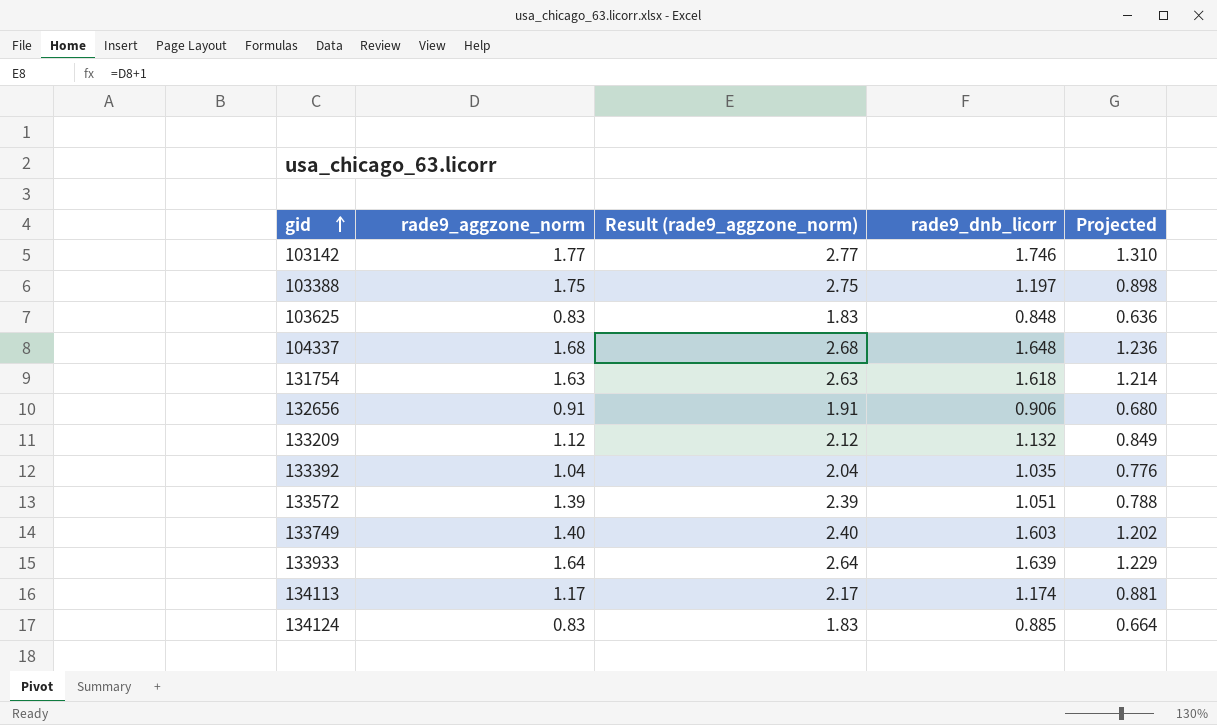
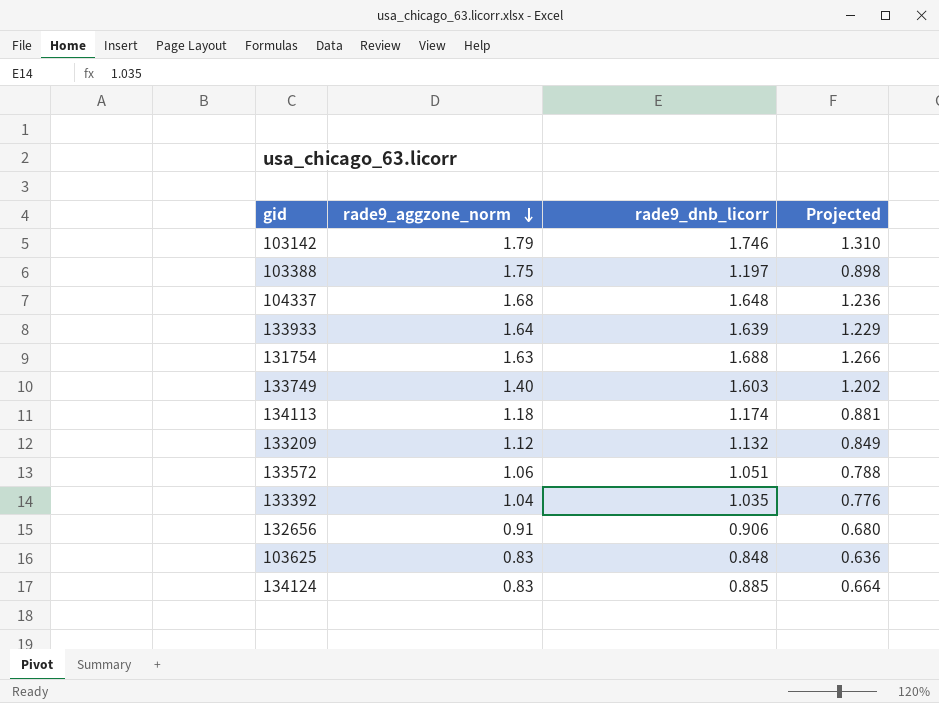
row order: gid ascending -> rade9_aggzone_norm descending
column Result (rade9_aggzone_norm) | formula: [rade9_aggzone_norm] + 1 -> none
103142 | rade9_aggzone_norm: 1.77 -> 1.79
131754 | rade9_dnb_licorr: 1.618 -> 1.688
131754 | Projected: 1.214 -> 1.266
134113 | rade9_aggzone_norm: 1.17 -> 1.18
133572 | rade9_aggzone_norm: 1.39 -> 1.06

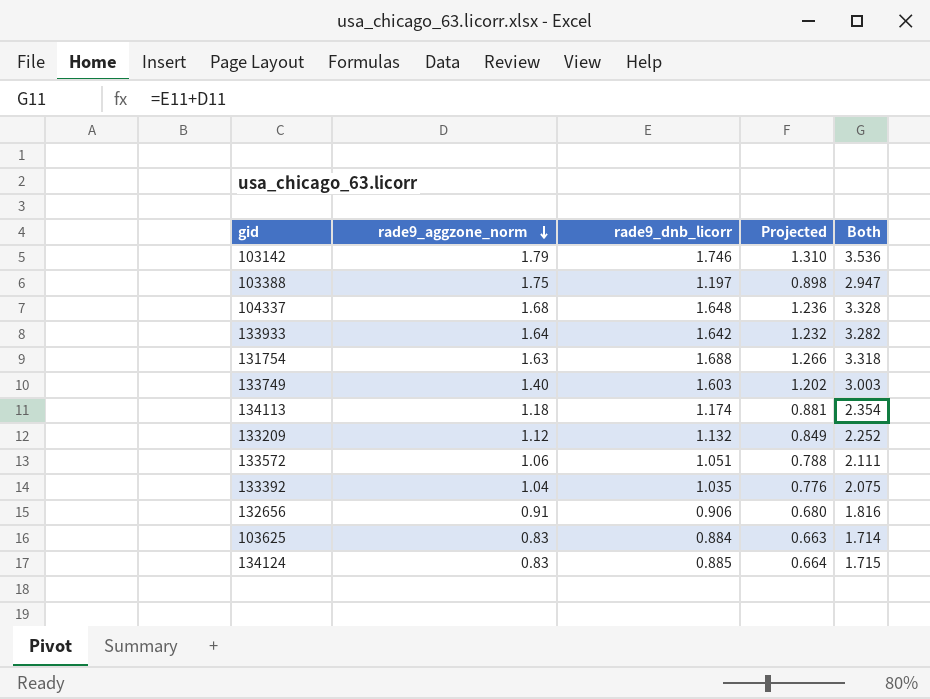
column Both | formula: none -> [rade9_aggzone_norm] + [rade9_dnb_licorr]
133933 | rade9_dnb_licorr: 1.639 -> 1.642
133933 | Projected: 1.229 -> 1.232
103625 | rade9_dnb_licorr: 0.848 -> 0.884
103625 | Projected: 0.636 -> 0.663

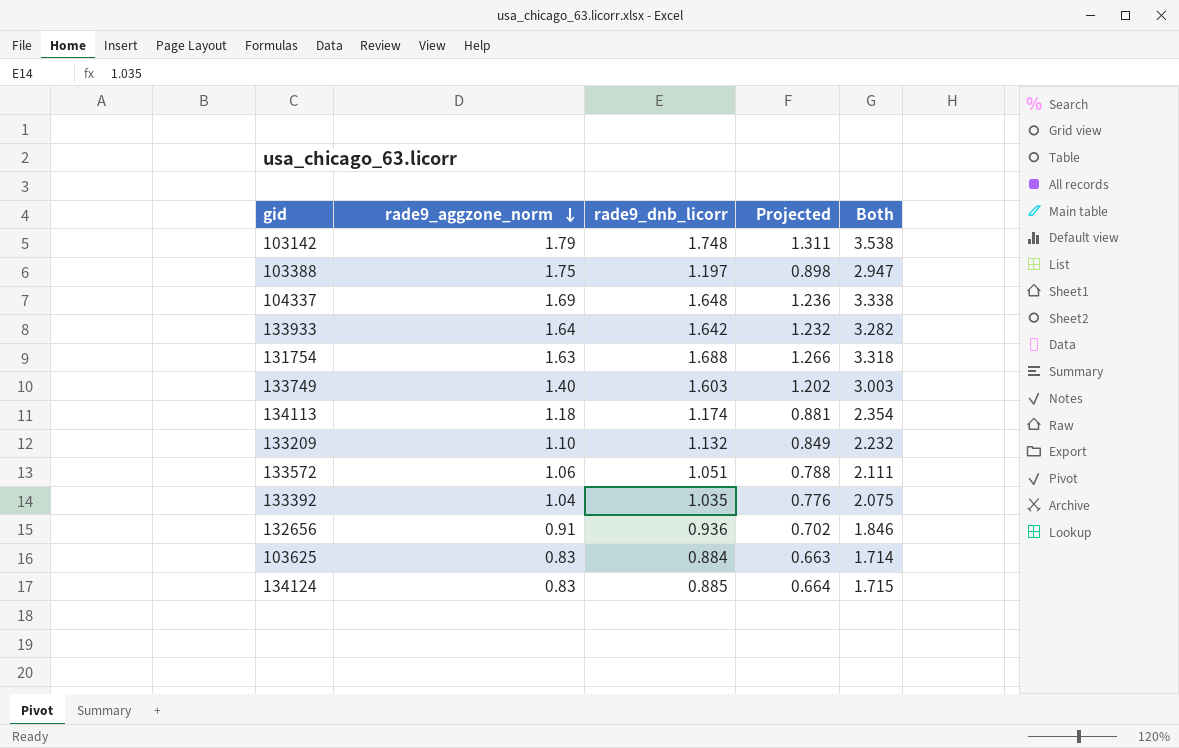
103142 | rade9_dnb_licorr: 1.746 -> 1.748
103142 | Projected: 1.310 -> 1.311
103142 | Both: 3.536 -> 3.538
104337 | rade9_aggzone_norm: 1.68 -> 1.69
104337 | Both: 3.328 -> 3.338
133209 | rade9_aggzone_norm: 1.12 -> 1.10
133209 | Both: 2.252 -> 2.232
132656 | rade9_dnb_licorr: 0.906 -> 0.936
132656 | Projected: 0.680 -> 0.702
132656 | Both: 1.816 -> 1.846

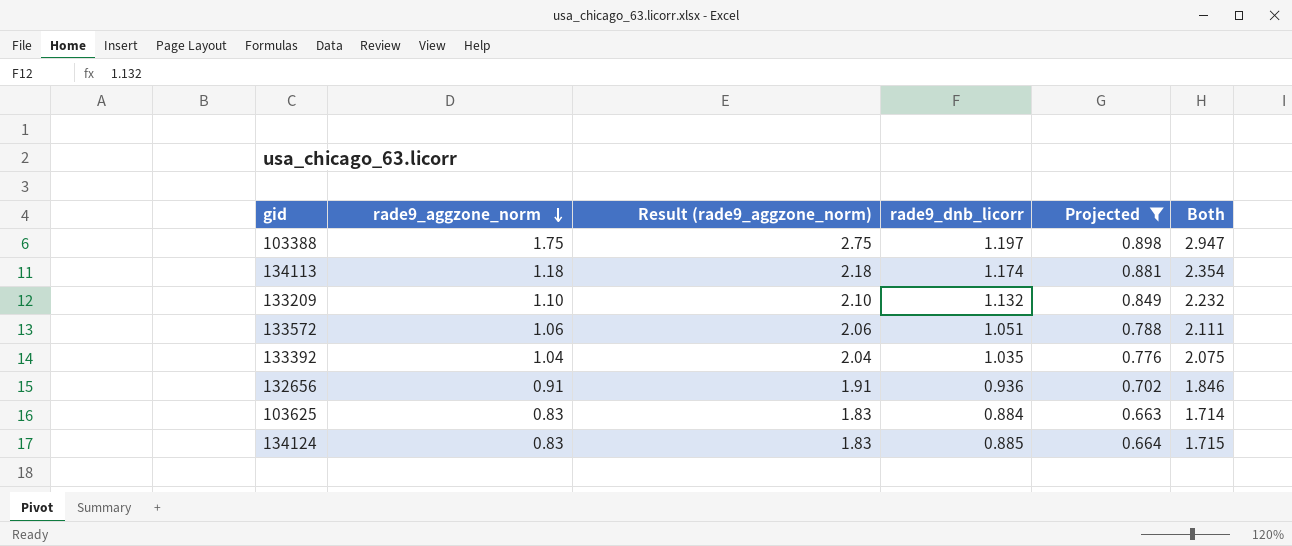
filter: none -> Projected <= 0.898
column Result (rade9_aggzone_norm) | formula: none -> [rade9_aggzone_norm] + 1

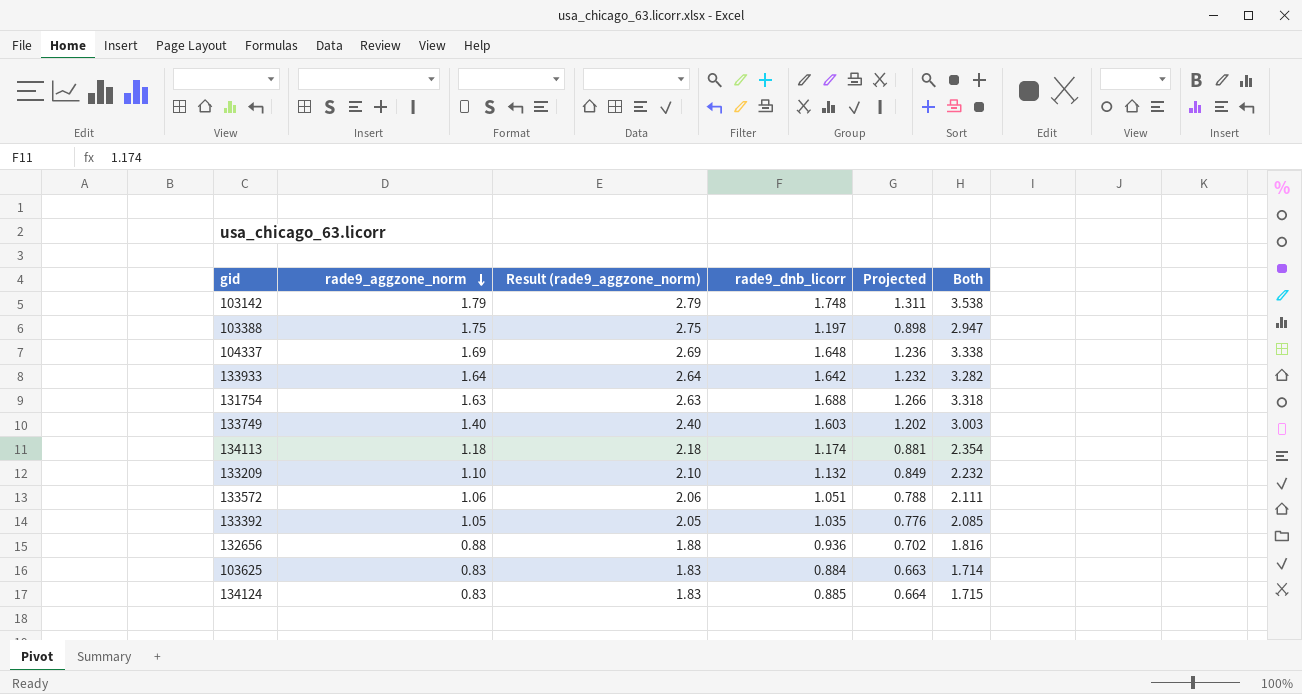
filter: Projected <= 0.898 -> none
133392 | rade9_aggzone_norm: 1.04 -> 1.05
133392 | Result (rade9_aggzone_norm): 2.04 -> 2.05
133392 | Both: 2.075 -> 2.085
132656 | rade9_aggzone_norm: 0.91 -> 0.88
132656 | Result (rade9_aggzone_norm): 1.91 -> 1.88
132656 | Both: 1.846 -> 1.816

